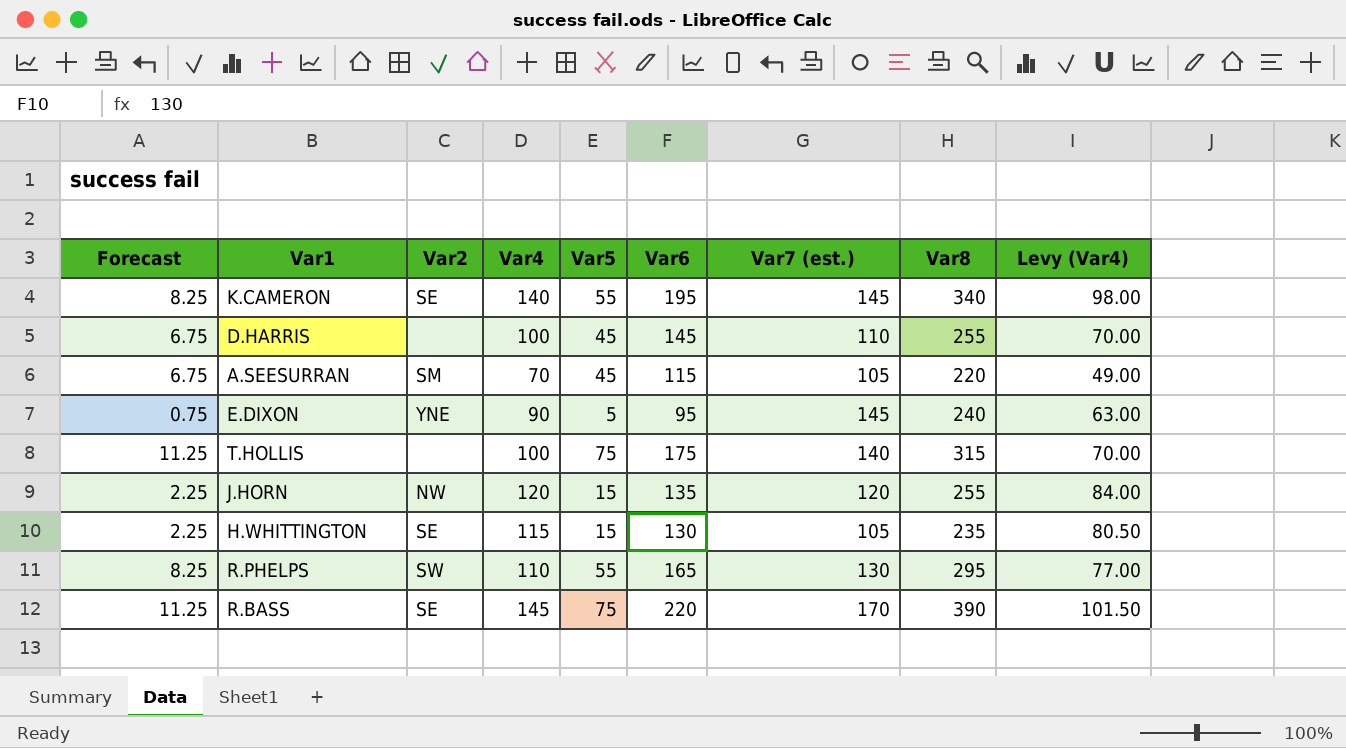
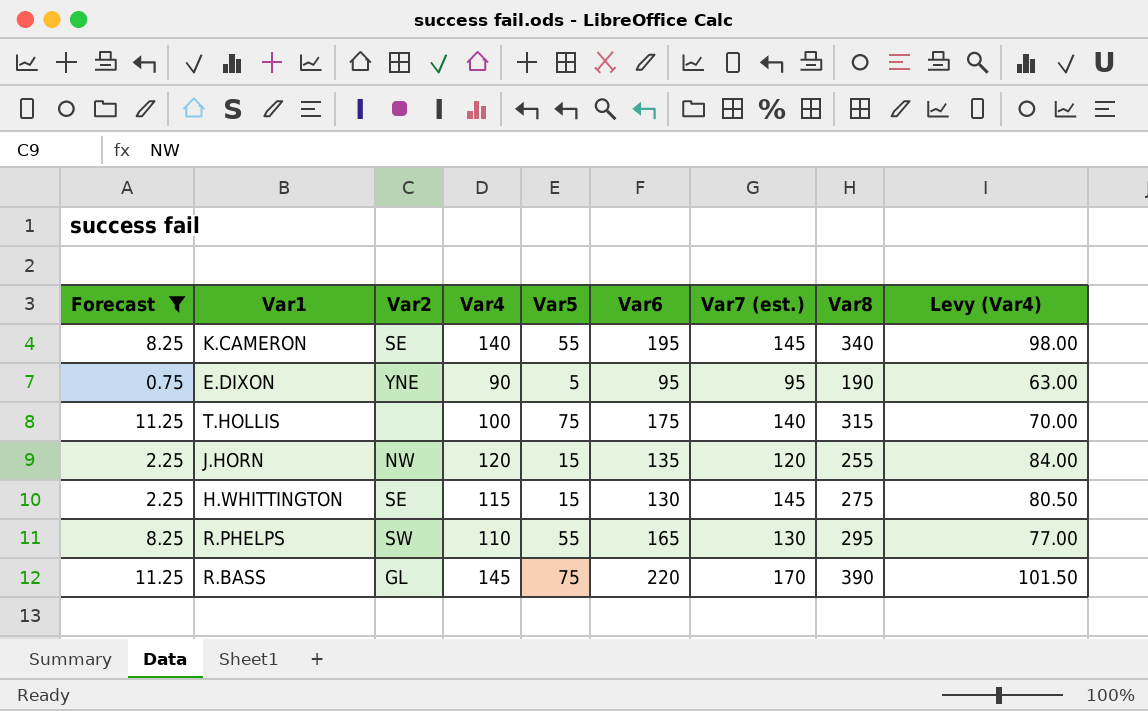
filter: none -> Forecast != 6.75
E.DIXON | Var7 (est.): 145 -> 95
E.DIXON | Var8: 240 -> 190
H.WHITTINGTON | Var7 (est.): 105 -> 145
H.WHITTINGTON | Var8: 235 -> 275
R.BASS | Var2: SE -> GL

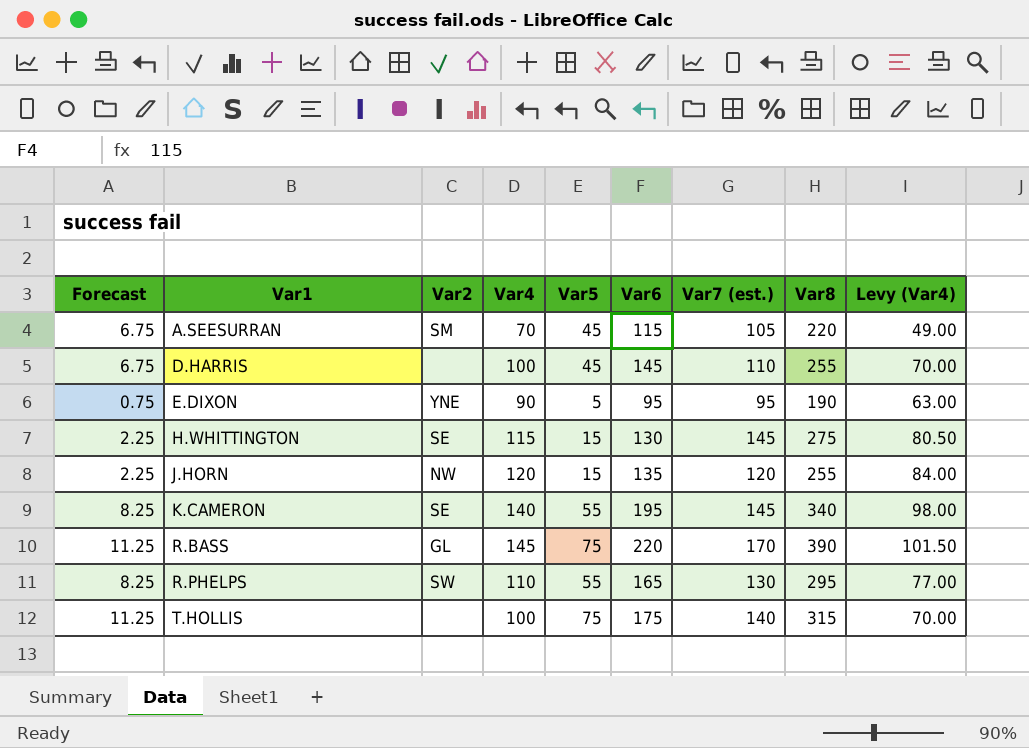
filter: Forecast != 6.75 -> none
row order: none -> Var1 ascending

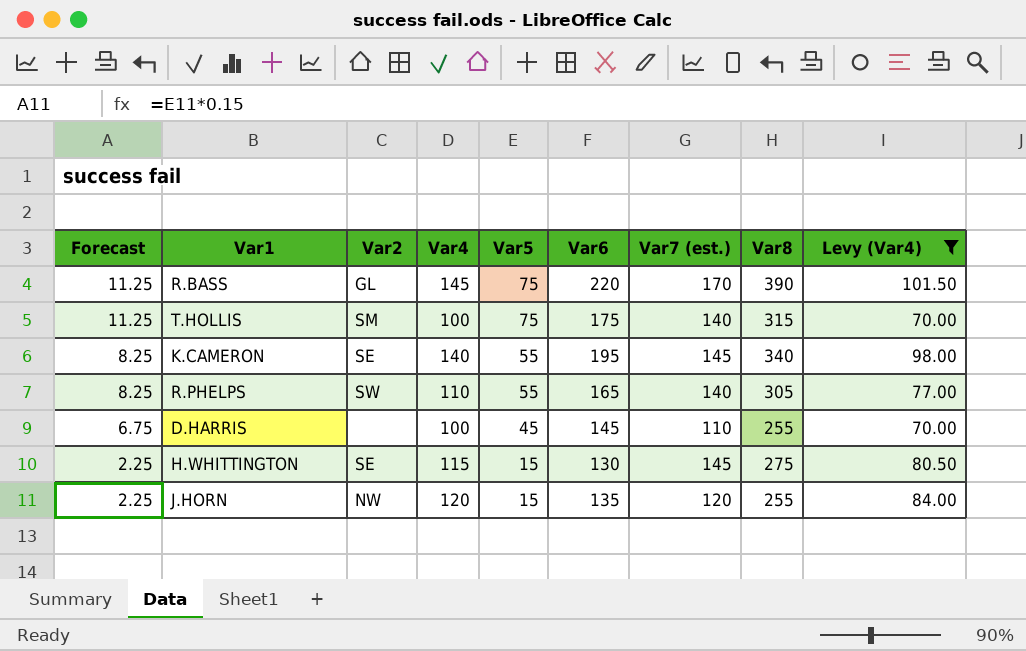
filter: none -> Levy (Var4) >= 70.00
row order: Var1 ascending -> Forecast descending
T.HOLLIS | Var2: none -> SM
R.PHELPS | Var7 (est.): 130 -> 140
R.PHELPS | Var8: 295 -> 305

